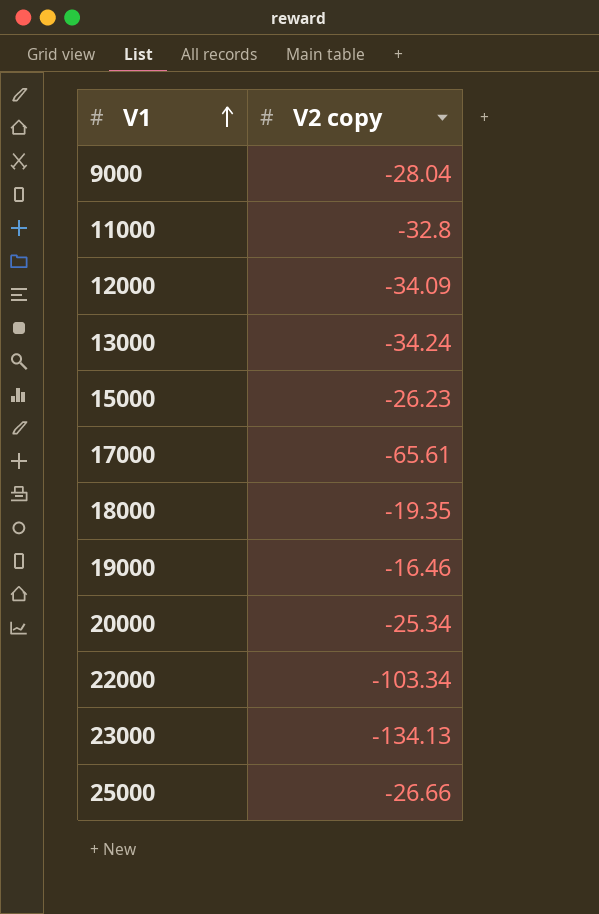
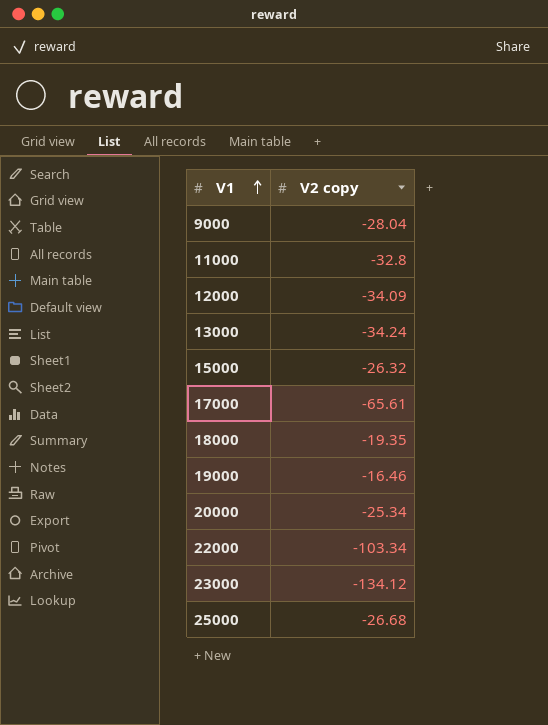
15000 | V2 copy: -26.23 -> -26.32
23000 | V2 copy: -134.13 -> -134.12
25000 | V2 copy: -26.66 -> -26.68

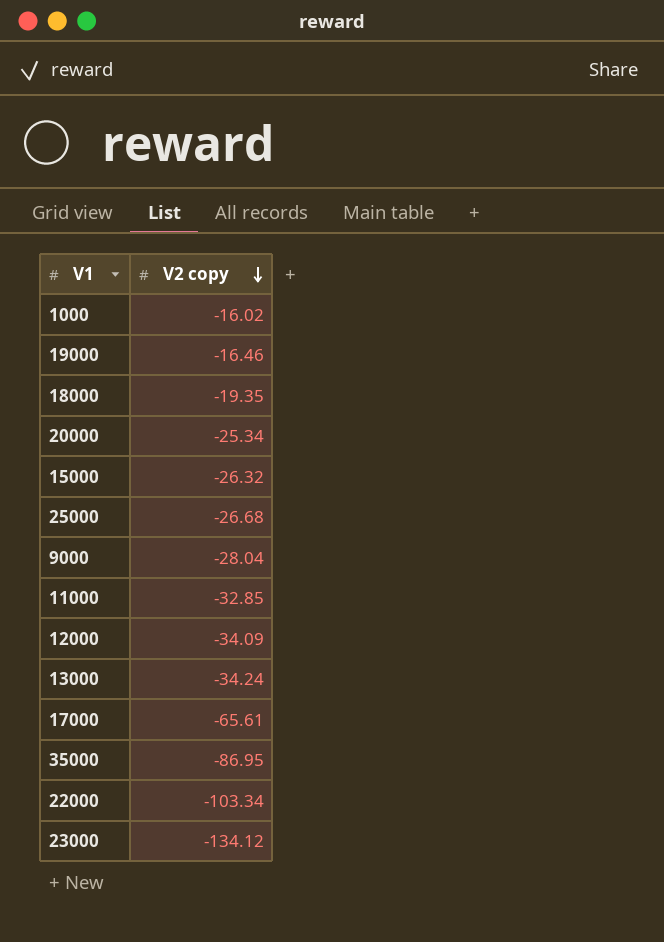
row order: V1 ascending -> V2 copy descending
row 1000: none -> -16.02
11000 | V2 copy: -32.8 -> -32.85
row 35000: none -> -86.95

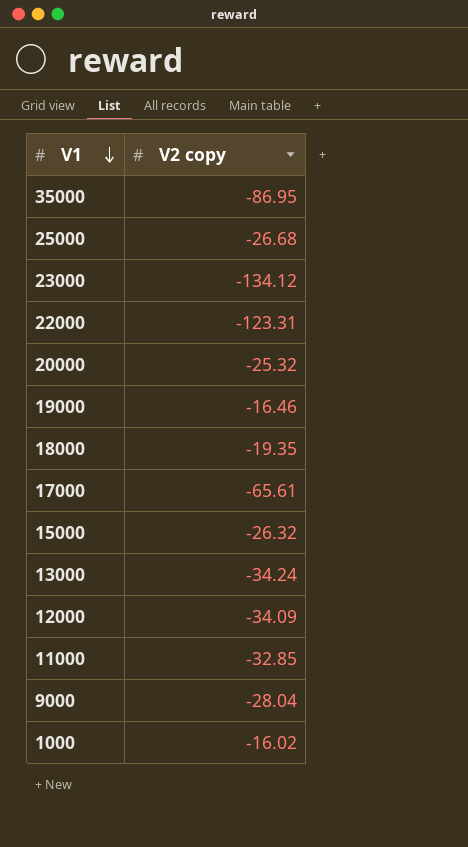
row order: V2 copy descending -> V1 descending
22000 | V2 copy: -103.34 -> -123.31
20000 | V2 copy: -25.34 -> -25.32

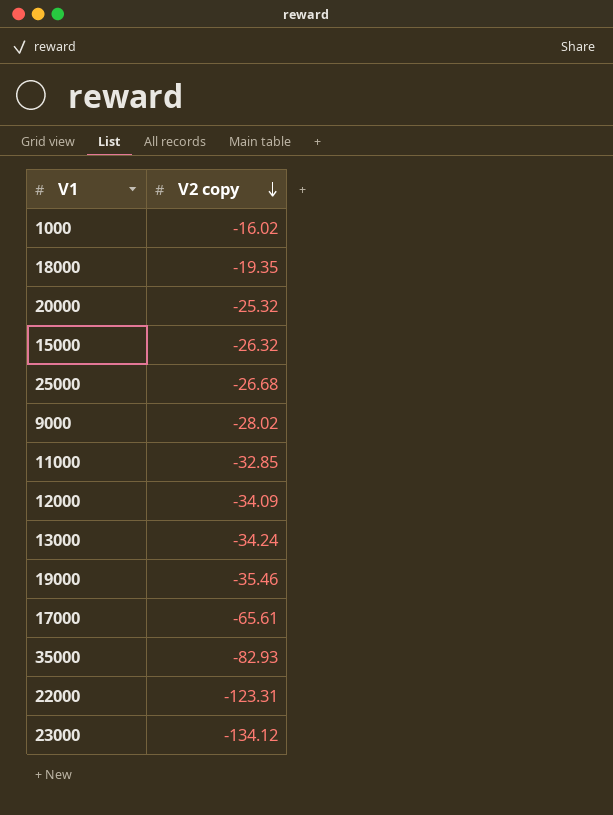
row order: V1 descending -> V2 copy descending
9000 | V2 copy: -28.04 -> -28.02
19000 | V2 copy: -16.46 -> -35.46
35000 | V2 copy: -86.95 -> -82.93

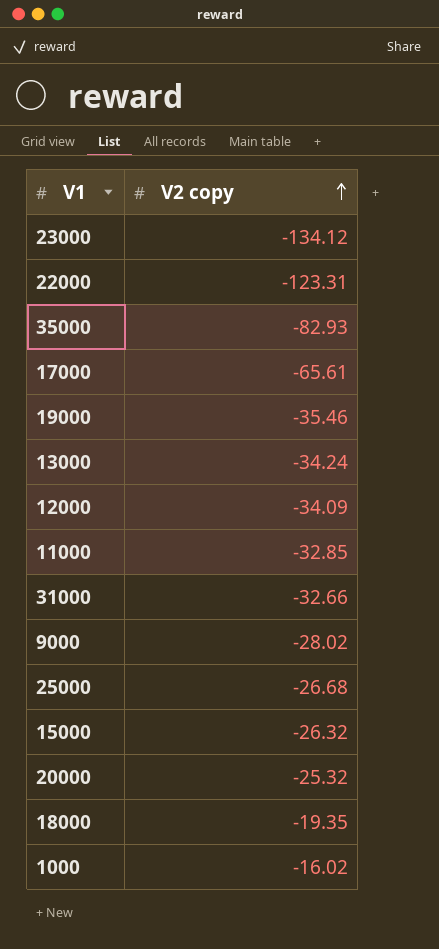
row order: V2 copy descending -> V2 copy ascending
row 31000: none -> -32.66

